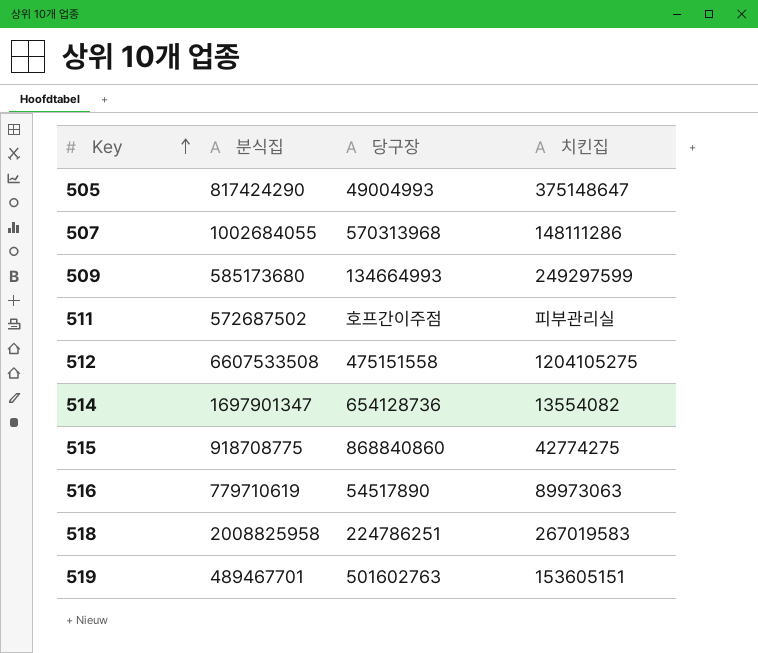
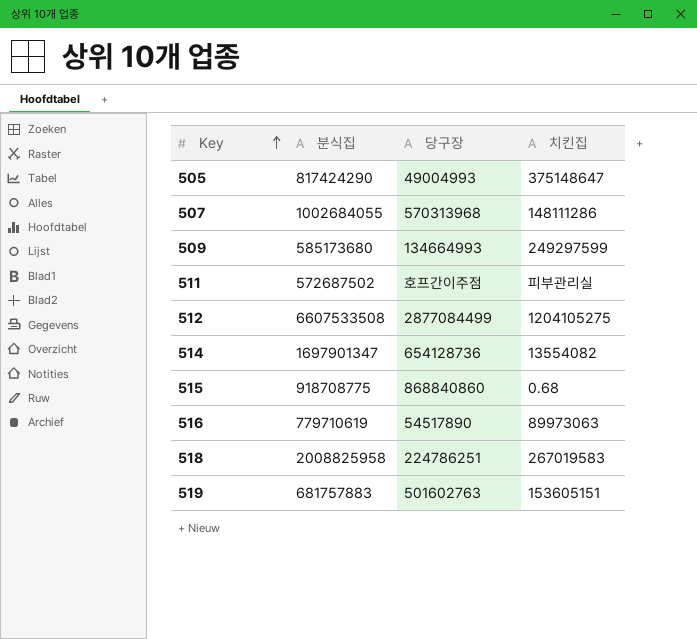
512 | 당구장: 475151558 -> 2877084499
515 | 치킨집: 42774275 -> 0.68
519 | 분식집: 489467701 -> 681757883

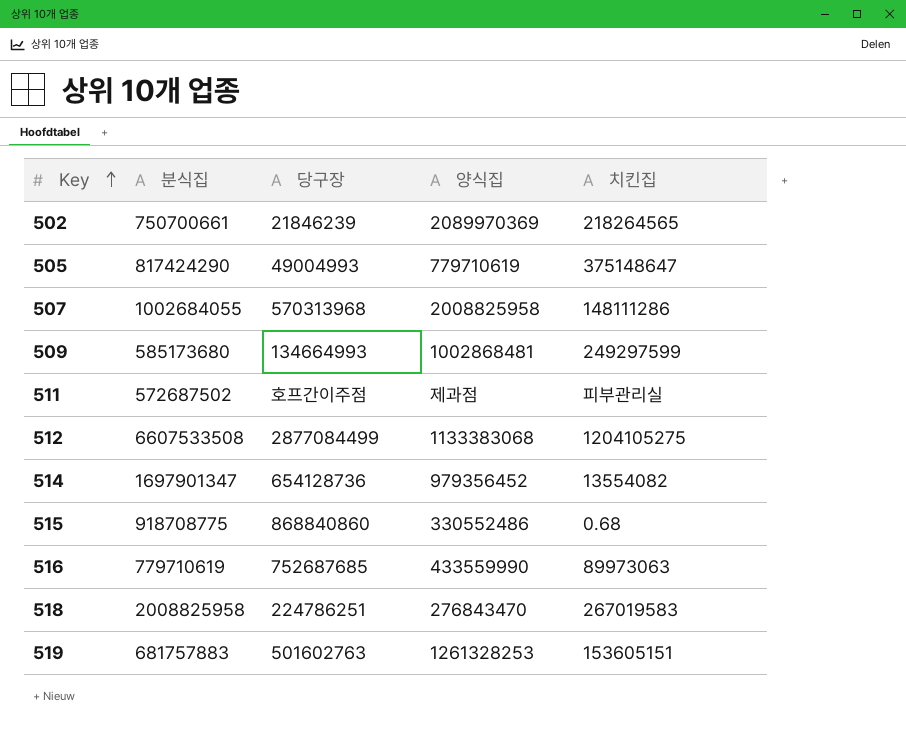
column 양식집 | position: none -> 4
row 502: none -> 750700661 | 21846239 | 2089970369 | 218264565
516 | 당구장: 54517890 -> 752687685

